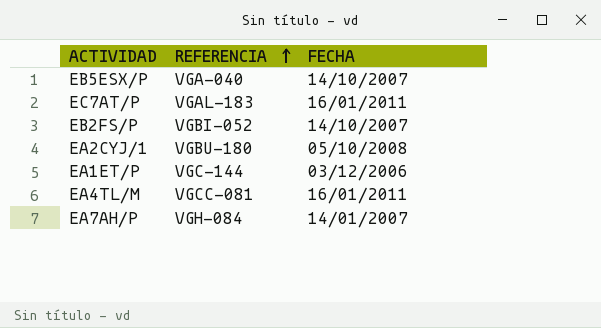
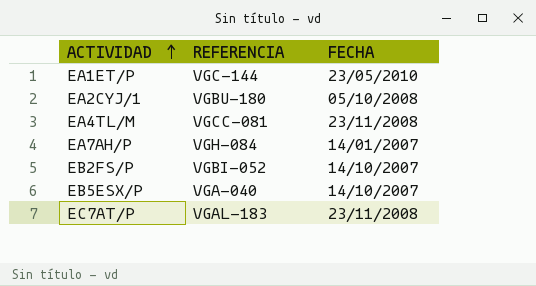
row order: REFERENCIA ascending -> ACTIVIDAD ascending
EA1ET/P | FECHA: 03/12/2006 -> 23/05/2010
EA4TL/M | FECHA: 16/01/2011 -> 23/11/2008
EC7AT/P | FECHA: 16/01/2011 -> 23/11/2008

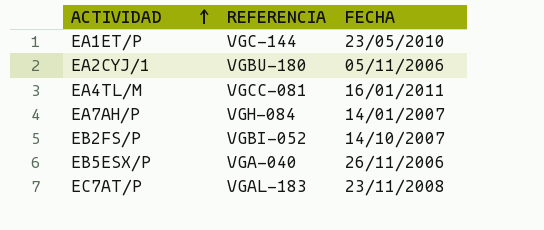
EA2CYJ/1 | FECHA: 05/10/2008 -> 05/11/2006
EA4TL/M | FECHA: 23/11/2008 -> 16/01/2011
EB5ESX/P | FECHA: 14/10/2007 -> 26/11/2006

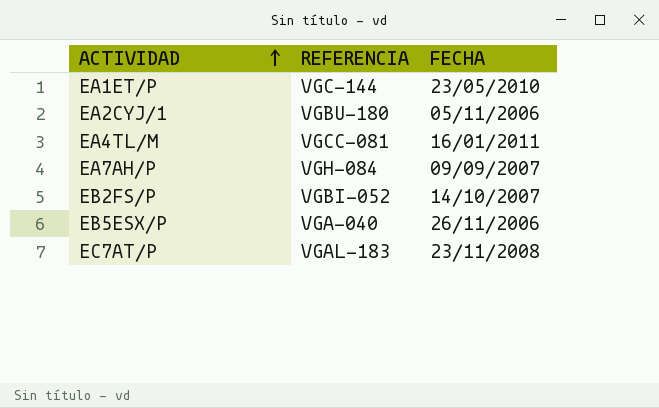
EA7AH/P | FECHA: 14/01/2007 -> 09/09/2007

